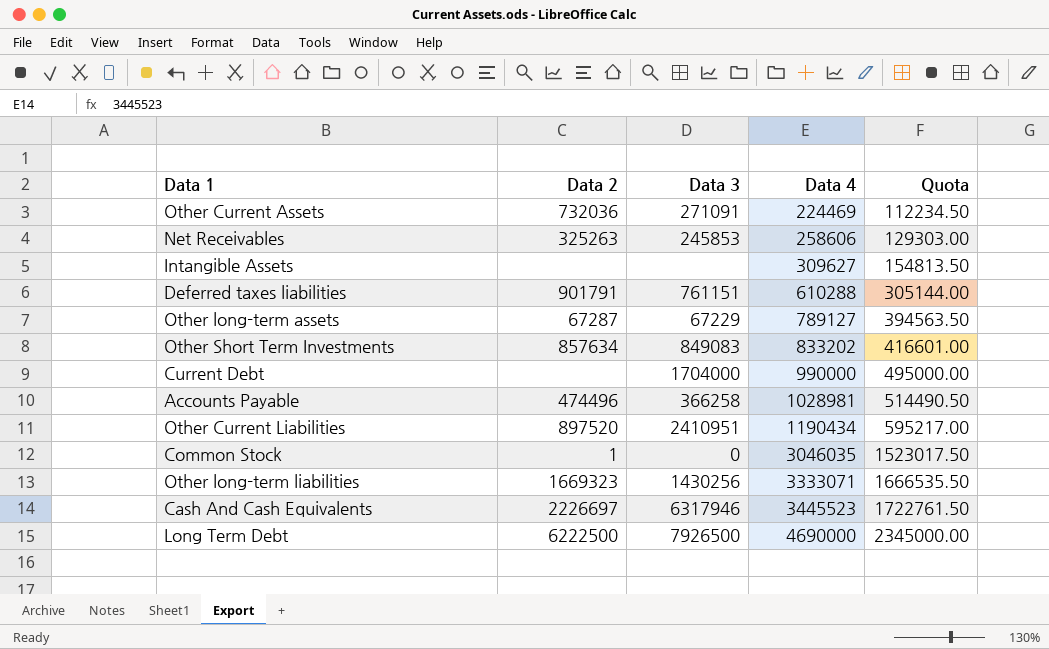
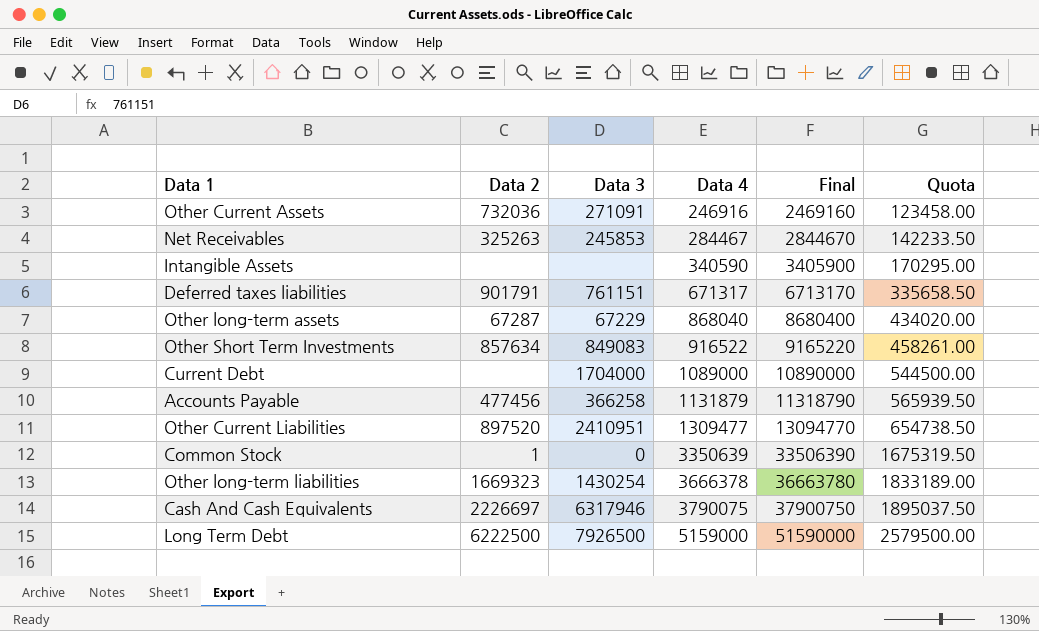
column Final | formula: none -> [Data 4] * 10
Other Current Assets | Data 4: 224469 -> 246916
Other Current Assets | Quota: 112234.50 -> 123458.00
Net Receivables | Data 4: 258606 -> 284467
Net Receivables | Quota: 129303.00 -> 142233.50
Intangible Assets | Data 4: 309627 -> 340590
Intangible Assets | Quota: 154813.50 -> 170295.00
Deferred taxes liabilities | Data 4: 610288 -> 671317
Deferred taxes liabilities | Quota: 305144.00 -> 335658.50
Other long-term assets | Data 4: 789127 -> 868040
Other long-term assets | Quota: 394563.50 -> 434020.00
Other Short Term Investments | Data 4: 833202 -> 916522
Other Short Term Investments | Quota: 416601.00 -> 458261.00
Current Debt | Data 4: 990000 -> 1089000
Current Debt | Quota: 495000.00 -> 544500.00
Accounts Payable | Data 2: 474496 -> 477456
Accounts Payable | Data 4: 1028981 -> 1131879
Accounts Payable | Quota: 514490.50 -> 565939.50
Other Current Liabilities | Data 4: 1190434 -> 1309477
Other Current Liabilities | Quota: 595217.00 -> 654738.50
Common Stock | Data 4: 3046035 -> 3350639
Common Stock | Quota: 1523017.50 -> 1675319.50
Other long-term liabilities | Data 3: 1430256 -> 1430254
Other long-term liabilities | Data 4: 3333071 -> 3666378
Other long-term liabilities | Quota: 1666535.50 -> 1833189.00
Cash And Cash Equivalents | Data 4: 3445523 -> 3790075
Cash And Cash Equivalents | Quota: 1722761.50 -> 1895037.50
Long Term Debt | Data 4: 4690000 -> 5159000
Long Term Debt | Quota: 2345000.00 -> 2579500.00

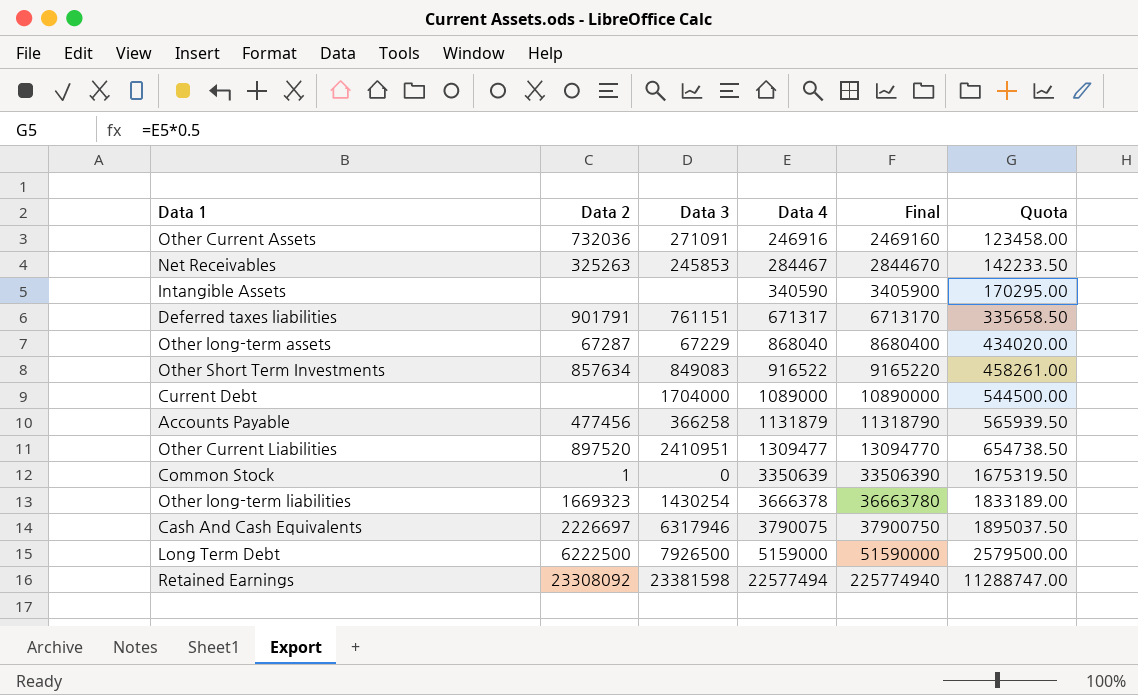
row Retained Earnings: none -> 23308092 | 23381598 | 22577494 | 225774940 | 11288747.00

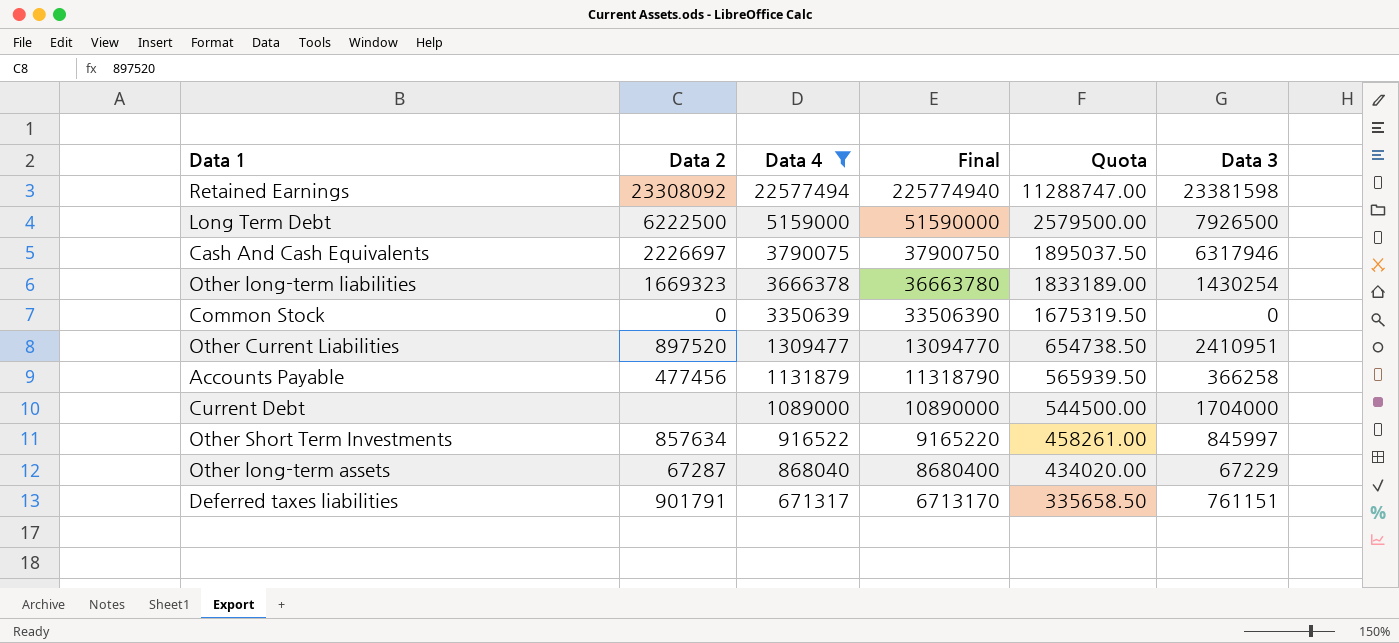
filter: none -> Data 4 >= 671317
row order: Data 4 ascending -> Data 4 descending
column Data 3 | position: 3 -> 6
Common Stock | Data 2: 1 -> 0
Other Short Term Investments | Data 3: 849083 -> 845997

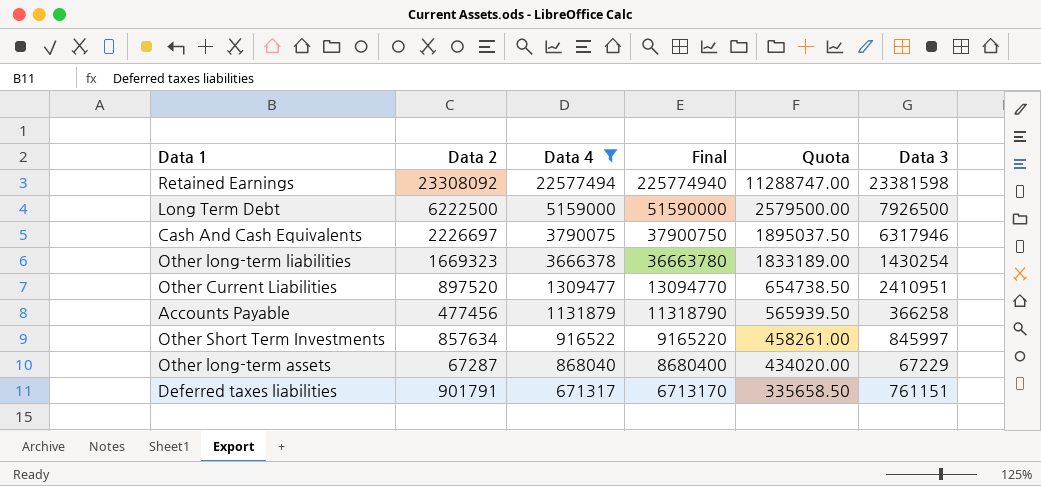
row Common Stock: 0 | 3350639 | 33506390 | 1675319.50 | 0 -> none
row Current Debt: none | 1089000 | 10890000 | 544500.00 | 1704000 -> none

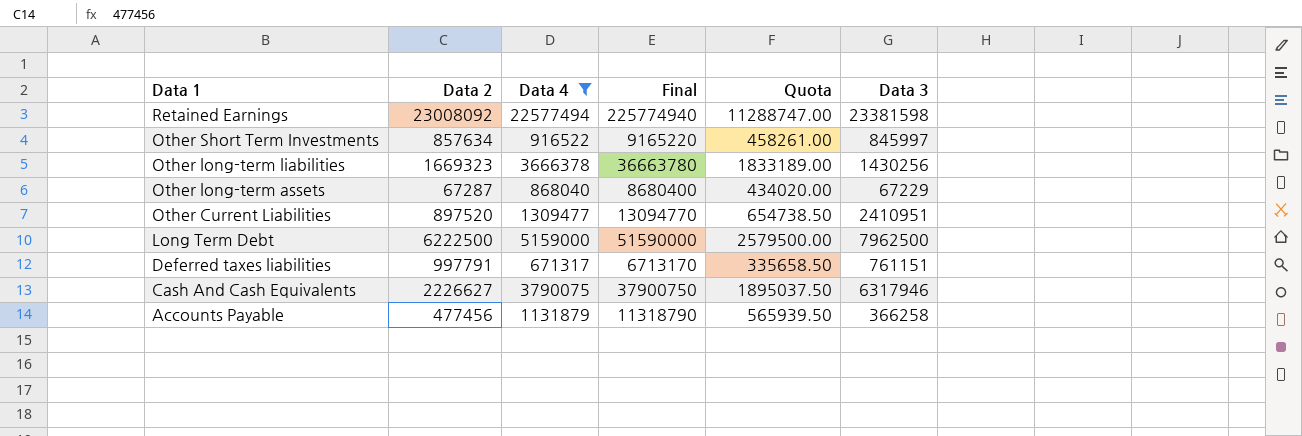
row order: Data 4 descending -> Data 1 descending
Retained Earnings | Data 2: 23308092 -> 23008092
Other long-term liabilities | Data 3: 1430254 -> 1430256
Long Term Debt | Data 3: 7926500 -> 7962500
Deferred taxes liabilities | Data 2: 901791 -> 997791
Cash And Cash Equivalents | Data 2: 2226697 -> 2226627

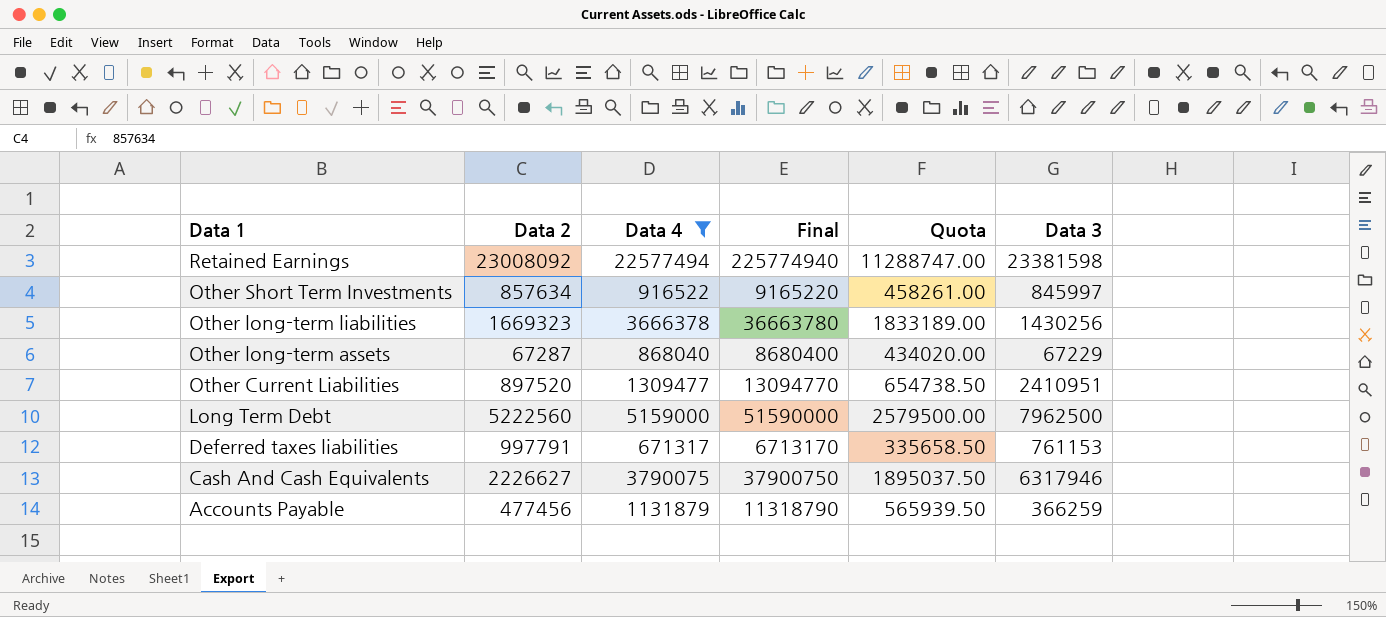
Long Term Debt | Data 2: 6222500 -> 5222560
Deferred taxes liabilities | Data 3: 761151 -> 761153
Accounts Payable | Data 3: 366258 -> 366259

